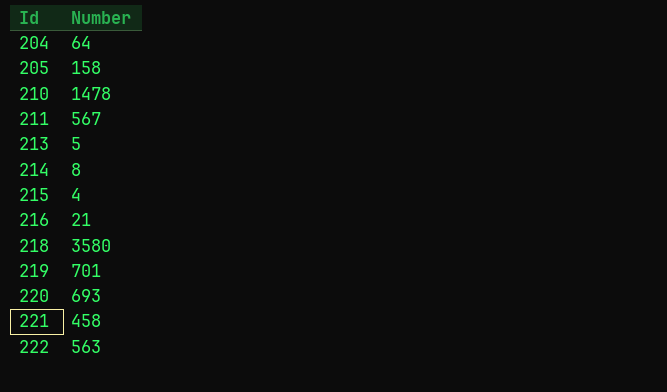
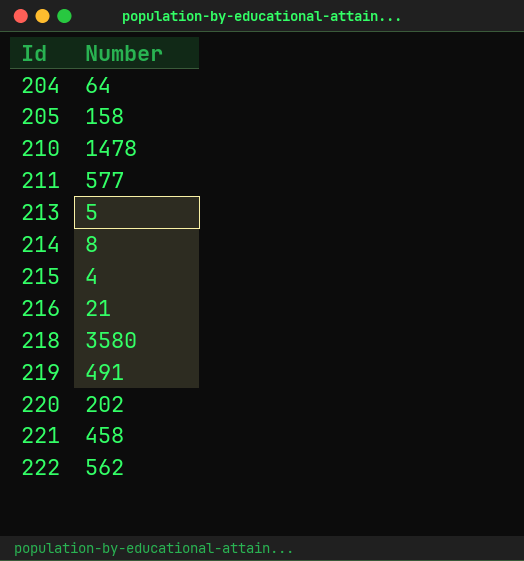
211 | Number: 567 -> 577
219 | Number: 701 -> 491
220 | Number: 693 -> 202
222 | Number: 563 -> 562

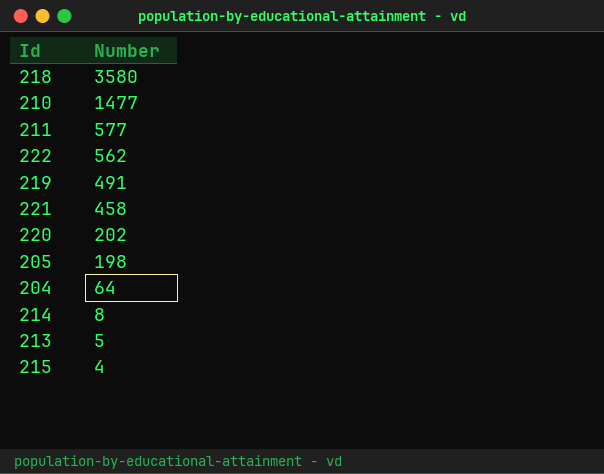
row order: Id ascending -> Number descending
row 216: 21 -> none
210 | Number: 1478 -> 1477
205 | Number: 158 -> 198

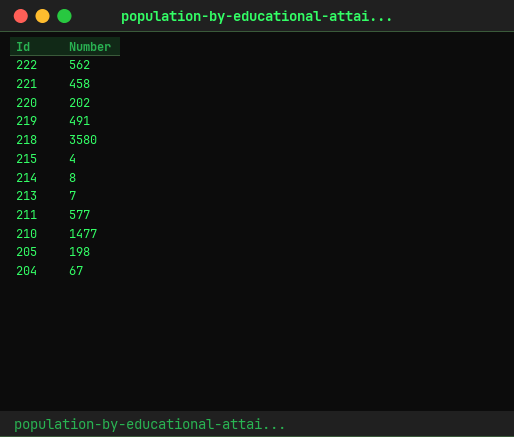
row order: Number descending -> Id descending
213 | Number: 5 -> 7
204 | Number: 64 -> 67

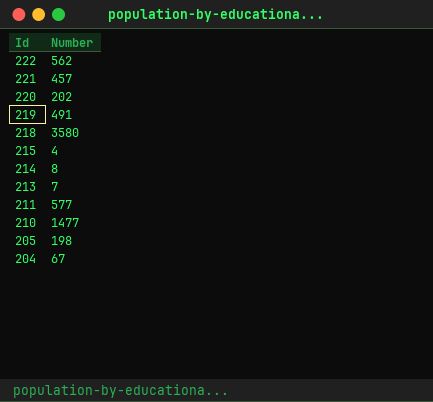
221 | Number: 458 -> 457

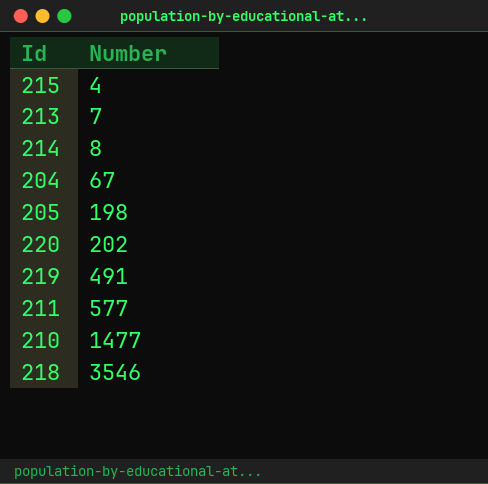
row order: Id descending -> Number ascending
row 222: 562 -> none
row 221: 457 -> none
218 | Number: 3580 -> 3546

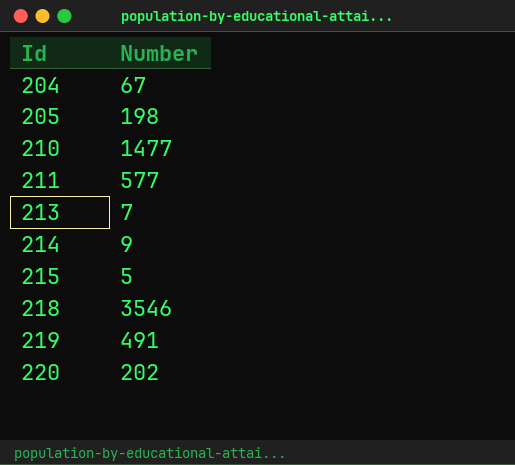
row order: Number ascending -> Id ascending
214 | Number: 8 -> 9
215 | Number: 4 -> 5

